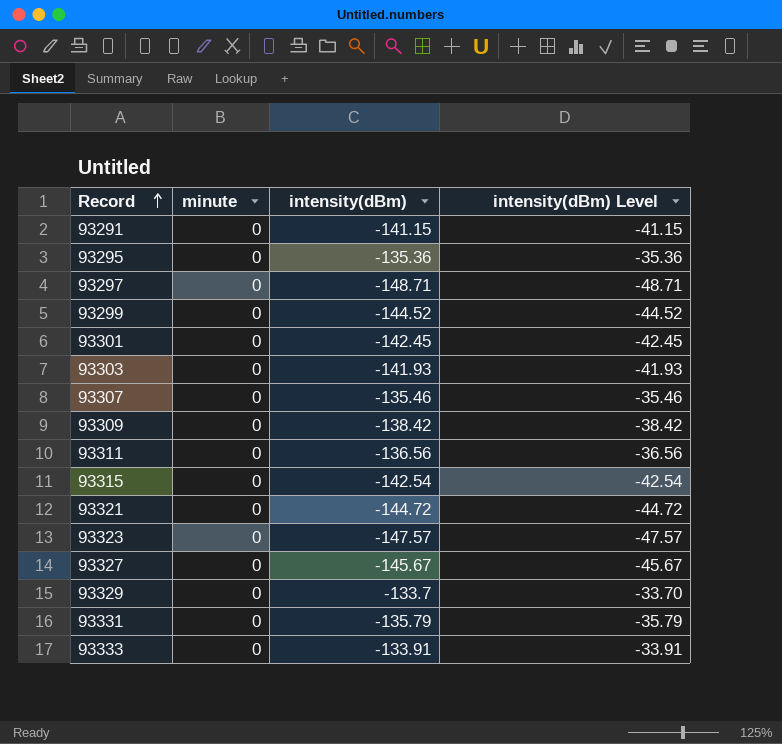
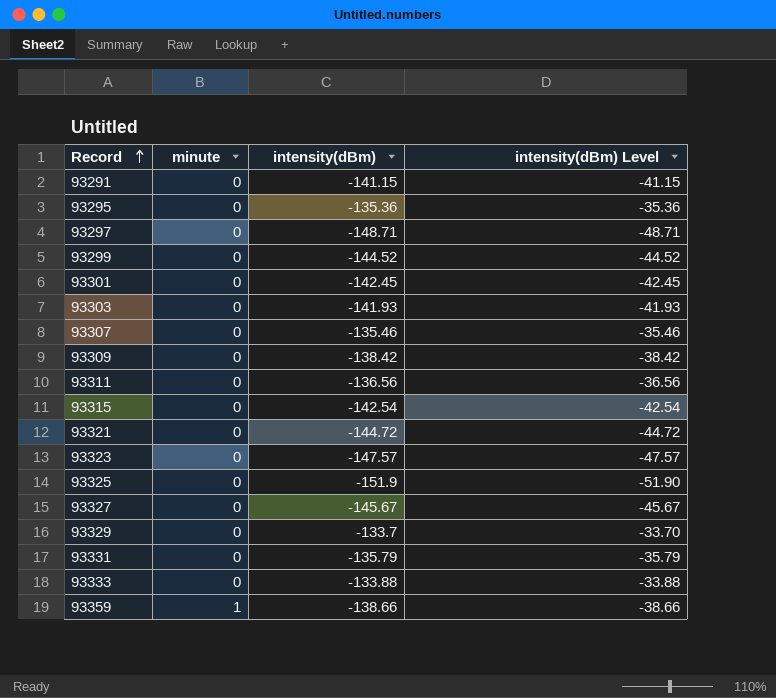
row 93325: none -> 0 | -151.9 | -51.90
93333 | intensity(dBm): -133.91 -> -133.88
93333 | intensity(dBm) Level: -33.91 -> -33.88
row 93359: none -> 1 | -138.66 | -38.66

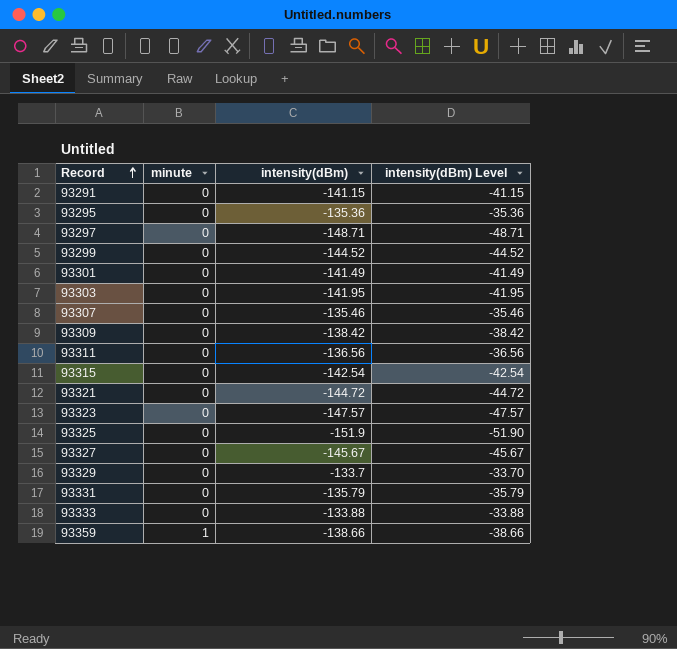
93301 | intensity(dBm): -142.45 -> -141.49
93301 | intensity(dBm) Level: -42.45 -> -41.49
93303 | intensity(dBm): -141.93 -> -141.95
93303 | intensity(dBm) Level: -41.93 -> -41.95

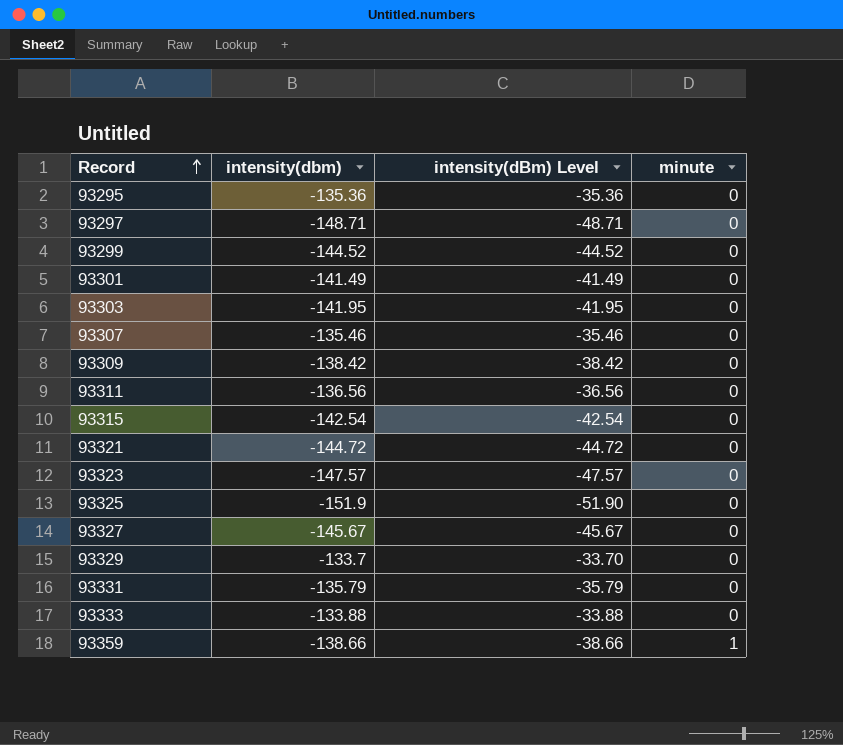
column name: intensity(dBm) -> intensity(dbm)
column minute | position: 2 -> 4
row 93291: 0 | -141.15 | -41.15 -> none

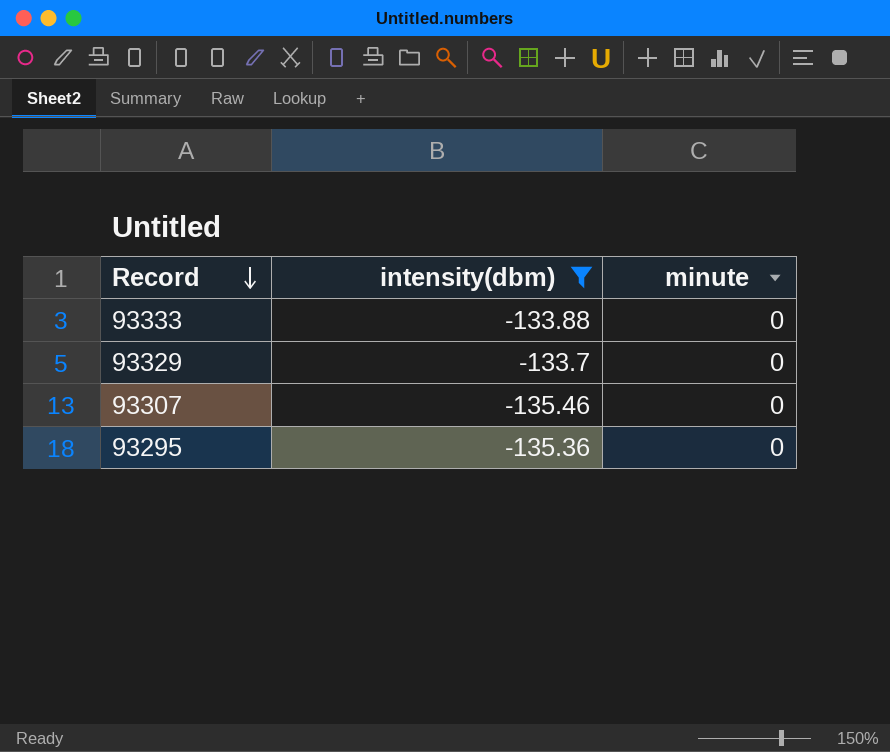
filter: none -> intensity(dbm) >= -135.46
row order: Record ascending -> Record descending
column intensity(dBm) Level | formula: [intensity(dbm)] + 100 -> none

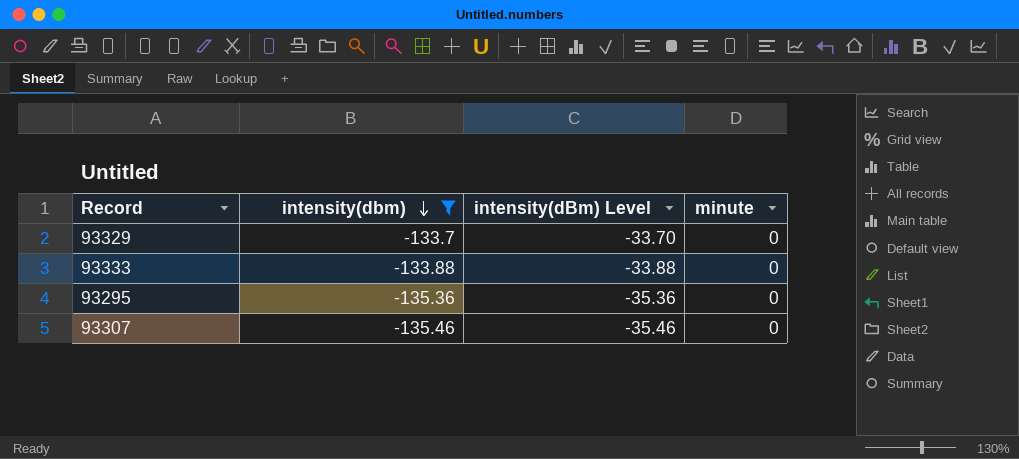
row order: Record descending -> intensity(dbm) descending
column intensity(dBm) Level | formula: none -> [intensity(dbm)] + 100

